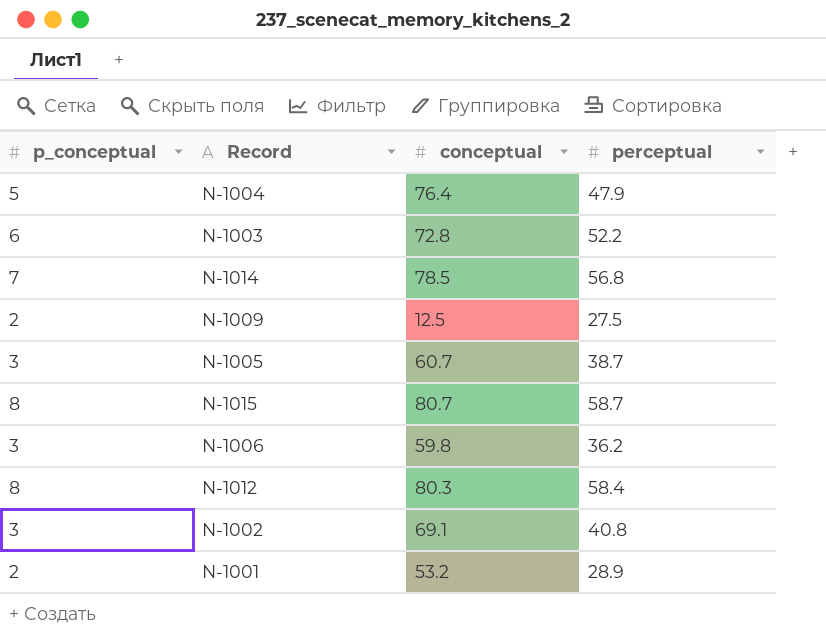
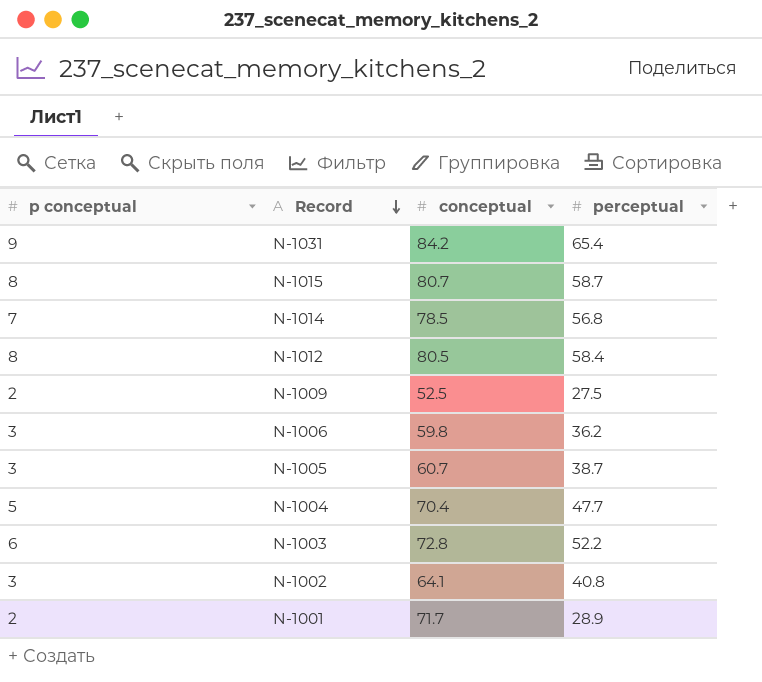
row order: none -> Record descending
column name: p_conceptual -> p conceptual
row N-1031: none -> 9 | 84.2 | 65.4
N-1012 | conceptual: 80.3 -> 80.5
N-1009 | conceptual: 12.5 -> 52.5
N-1004 | conceptual: 76.4 -> 70.4
N-1004 | perceptual: 47.9 -> 47.7
N-1002 | conceptual: 69.1 -> 64.1
N-1001 | conceptual: 53.2 -> 71.7

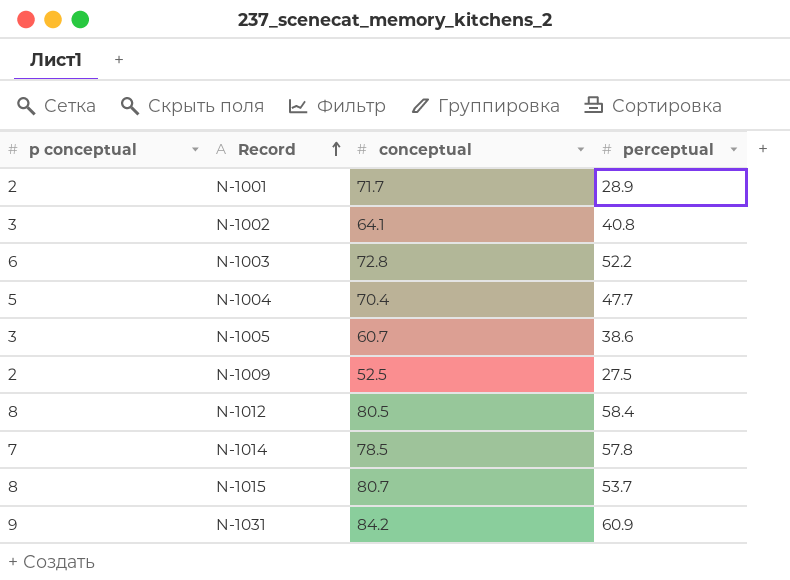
row order: Record descending -> Record ascending
row N-1006: 3 | 59.8 | 36.2 -> none
N-1005 | perceptual: 38.7 -> 38.6
N-1014 | perceptual: 56.8 -> 57.8
N-1015 | perceptual: 58.7 -> 53.7
N-1031 | perceptual: 65.4 -> 60.9

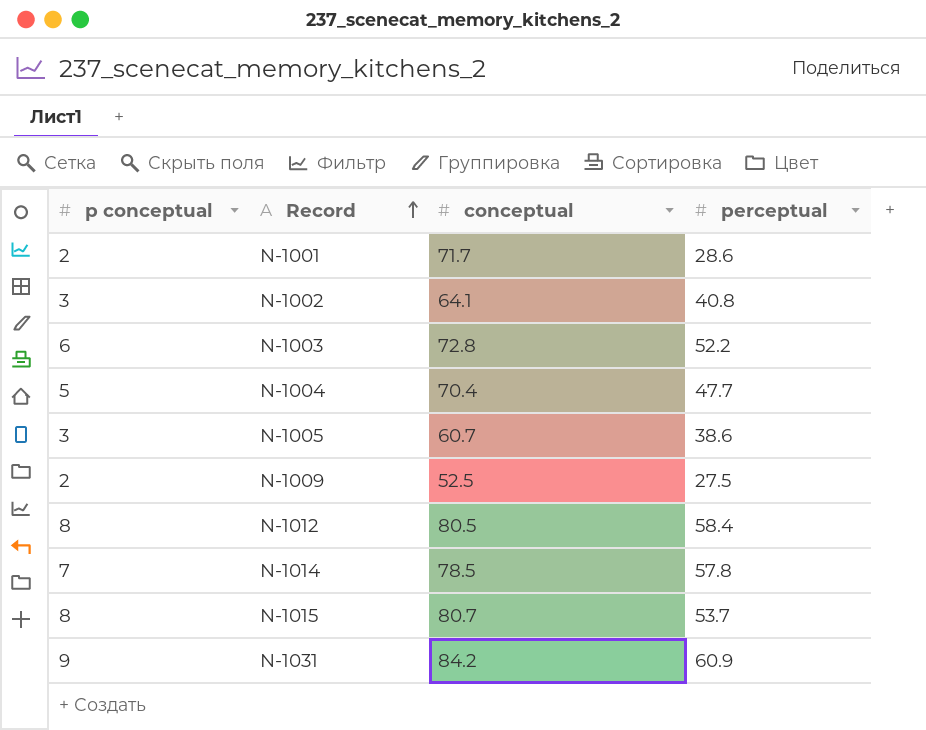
N-1001 | perceptual: 28.9 -> 28.6

